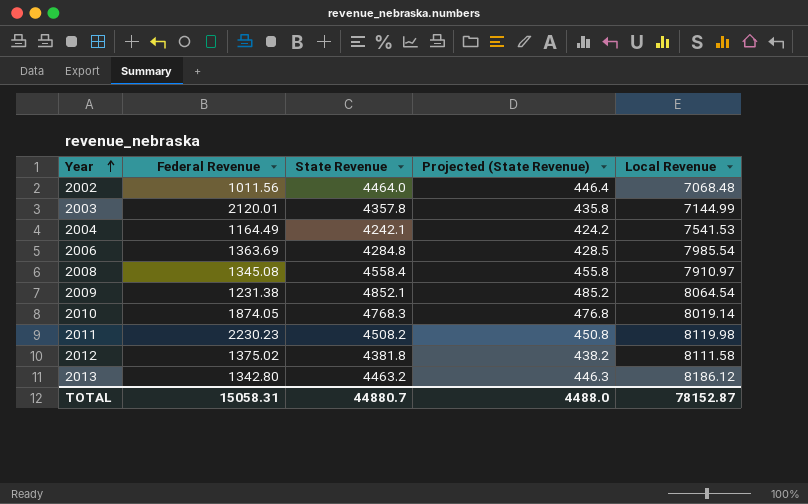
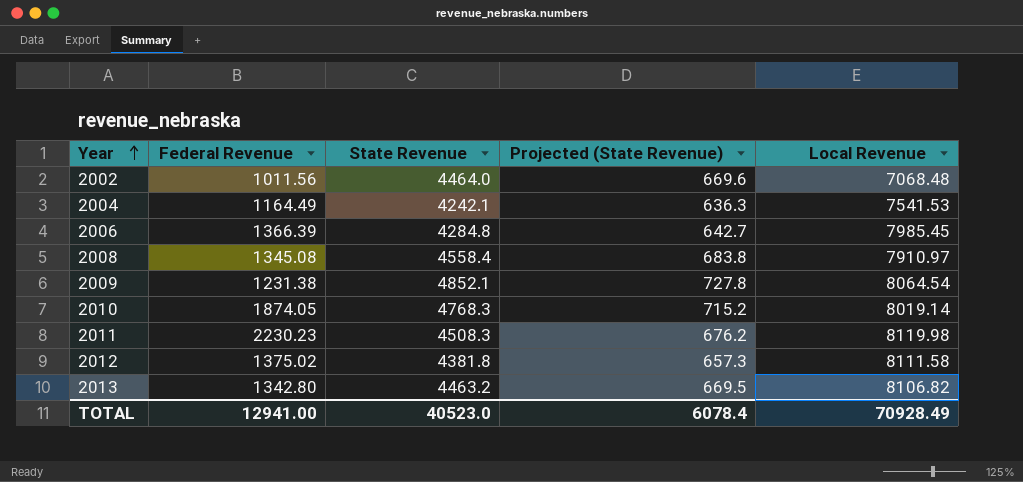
column Projected (State Revenue) | formula: [State Revenue] * 0.1 -> [State Revenue] * 0.15
row 2003: 2120.01 | 4357.8 | 435.8 | 7144.99 -> none
2006 | Federal Revenue: 1363.69 -> 1366.39
2006 | Local Revenue: 7985.54 -> 7985.45
2011 | State Revenue: 4508.2 -> 4508.3
2013 | Local Revenue: 8186.12 -> 8106.82
TOTAL | Federal Revenue: 15058.31 -> 12941.00
TOTAL | State Revenue: 44880.7 -> 40523.0
TOTAL | Projected (State Revenue): 4488.0 -> 6078.4
TOTAL | Local Revenue: 78152.87 -> 70928.49

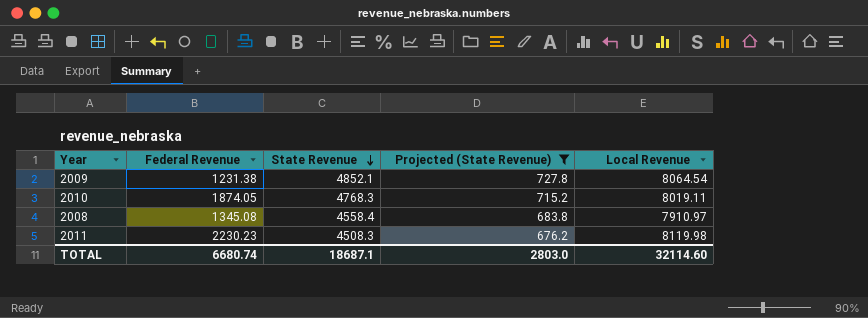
filter: none -> Projected (State Revenue) >= 676.2
row order: Year ascending -> State Revenue descending
2010 | Local Revenue: 8019.14 -> 8019.11
TOTAL | Federal Revenue: 12941.00 -> 6680.74
TOTAL | State Revenue: 40523.0 -> 18687.1
TOTAL | Projected (State Revenue): 6078.4 -> 2803.0
TOTAL | Local Revenue: 70928.49 -> 32114.60

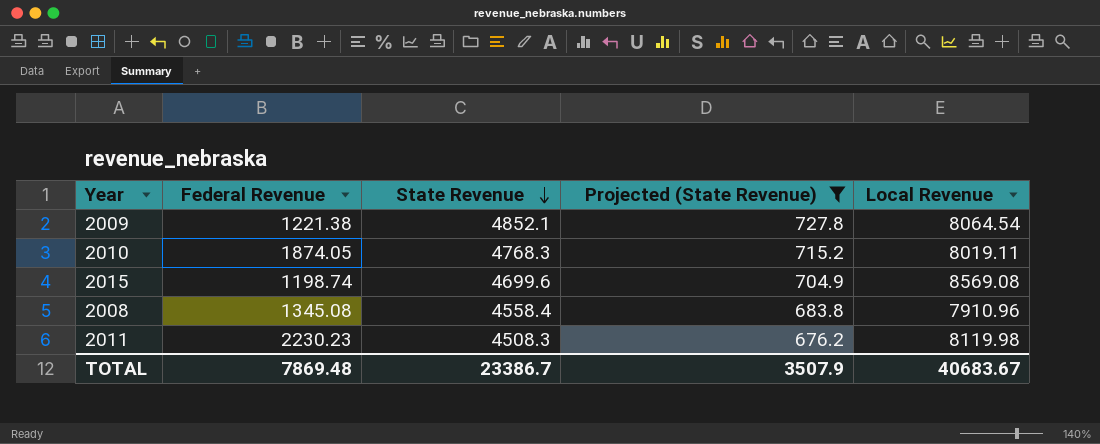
2009 | Federal Revenue: 1231.38 -> 1221.38
row 2015: none -> 1198.74 | 4699.6 | 704.9 | 8569.08
2008 | Local Revenue: 7910.97 -> 7910.96
TOTAL | Federal Revenue: 6680.74 -> 7869.48
TOTAL | State Revenue: 18687.1 -> 23386.7
TOTAL | Projected (State Revenue): 2803.0 -> 3507.9
TOTAL | Local Revenue: 32114.60 -> 40683.67

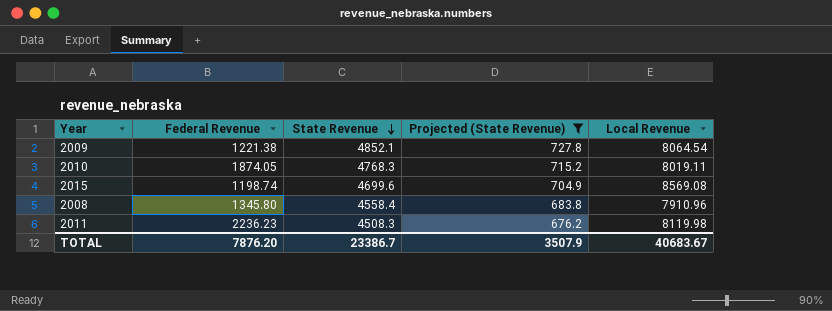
2008 | Federal Revenue: 1345.08 -> 1345.80
2011 | Federal Revenue: 2230.23 -> 2236.23
TOTAL | Federal Revenue: 7869.48 -> 7876.20

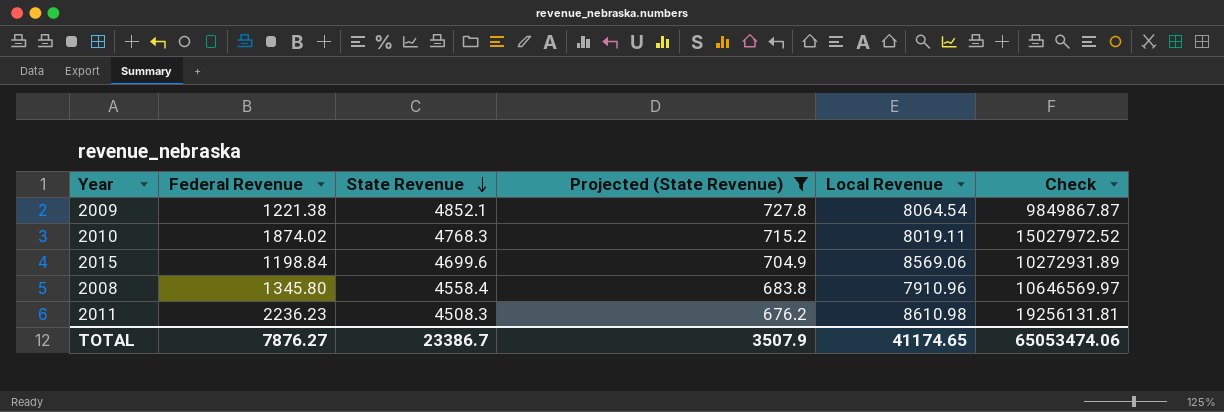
column Check | formula: none -> [Federal Revenue] * [Local Revenue]
2010 | Federal Revenue: 1874.05 -> 1874.02
2015 | Federal Revenue: 1198.74 -> 1198.84
2015 | Local Revenue: 8569.08 -> 8569.06
2011 | Local Revenue: 8119.98 -> 8610.98
TOTAL | Federal Revenue: 7876.20 -> 7876.27
TOTAL | Local Revenue: 40683.67 -> 41174.65

